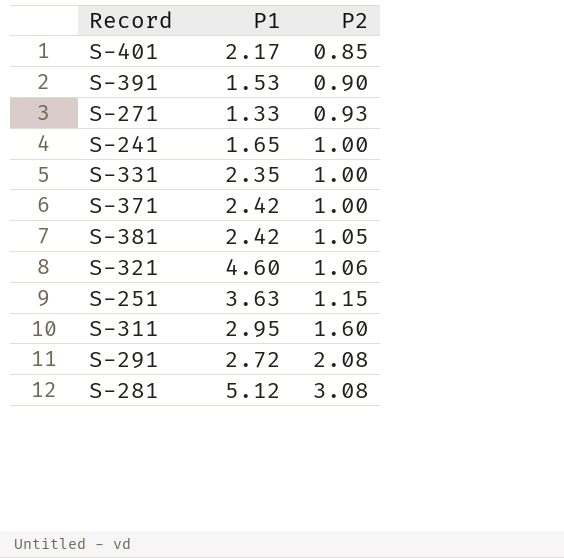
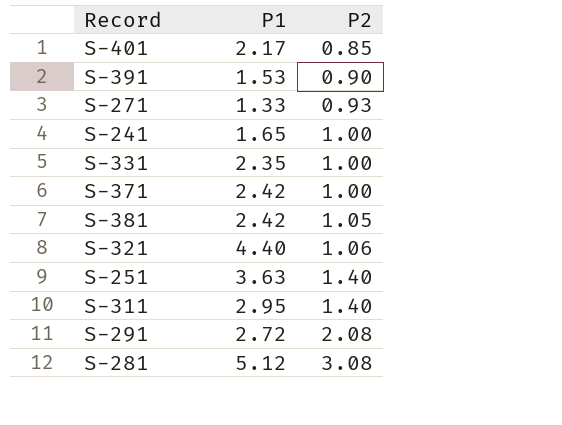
S-321 | P1: 4.60 -> 4.40
S-251 | P2: 1.15 -> 1.40
S-311 | P2: 1.60 -> 1.40

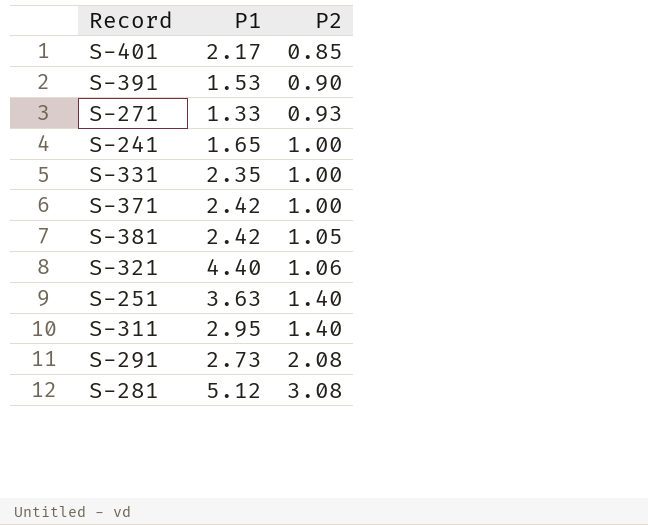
S-291 | P1: 2.72 -> 2.73

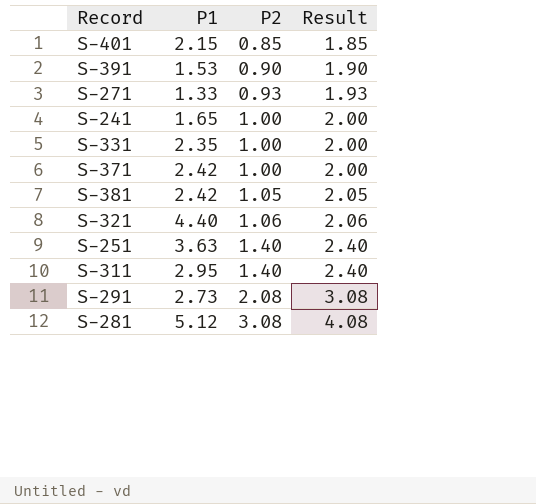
column Result | formula: none -> [P2] + 1
S-401 | P1: 2.17 -> 2.15

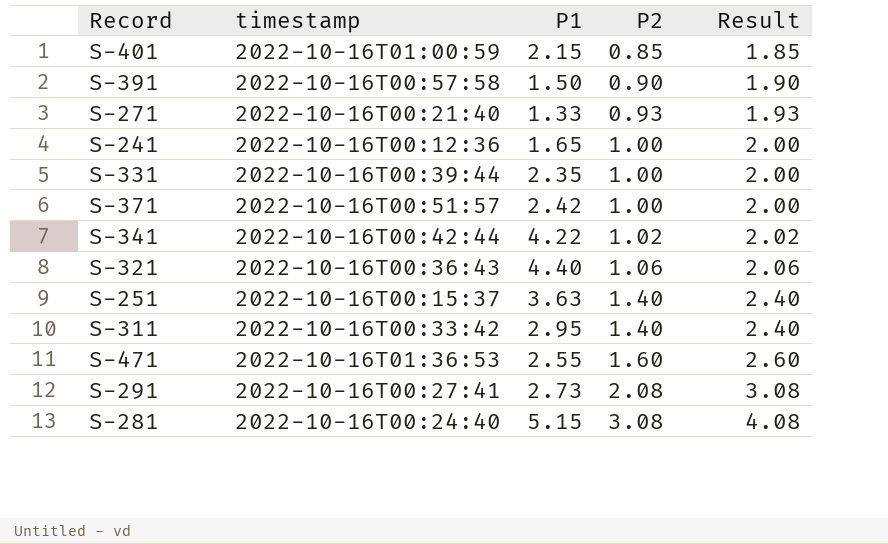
column timestamp | position: none -> 2
row S-381: 2.42 | 1.05 | 2.05 -> none
S-391 | P1: 1.53 -> 1.50
row S-341: none -> 2022-10-16T00:42:44 | 4.22 | 1.02 | 2.02
row S-471: none -> 2022-10-16T01:36:53 | 2.55 | 1.60 | 2.60
S-281 | P1: 5.12 -> 5.15

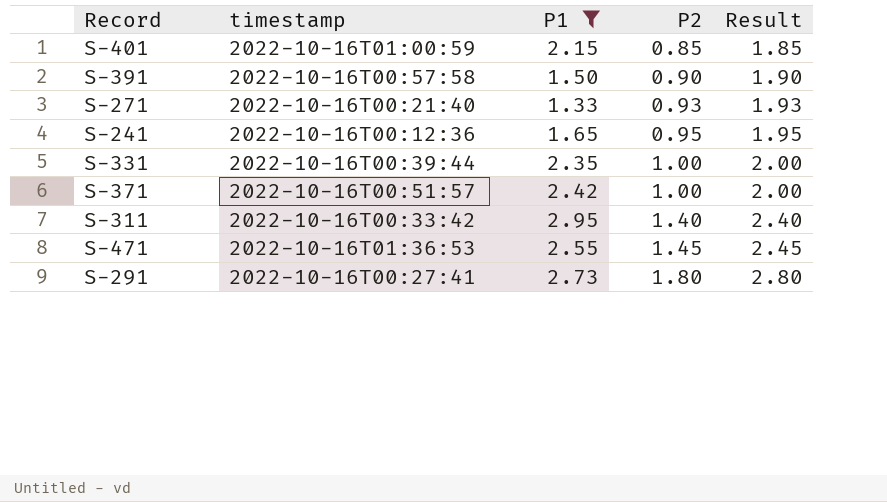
filter: none -> P1 <= 2.95
S-241 | P2: 1.00 -> 0.95
S-241 | Result: 2.00 -> 1.95
S-471 | P2: 1.60 -> 1.45
S-471 | Result: 2.60 -> 2.45
S-291 | P2: 2.08 -> 1.80
S-291 | Result: 3.08 -> 2.80

